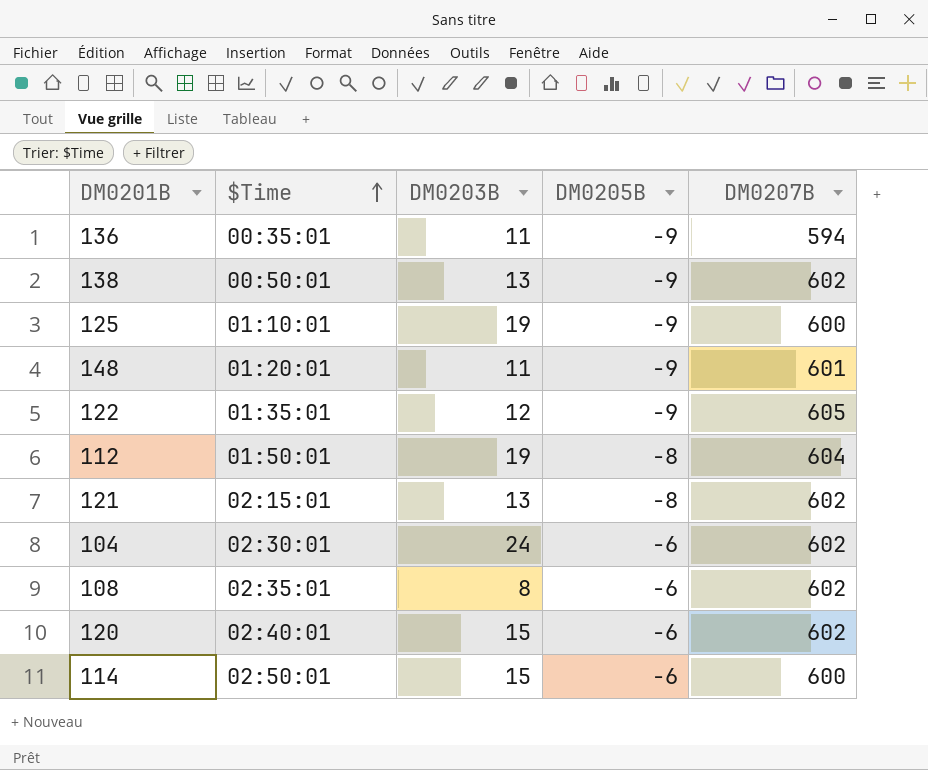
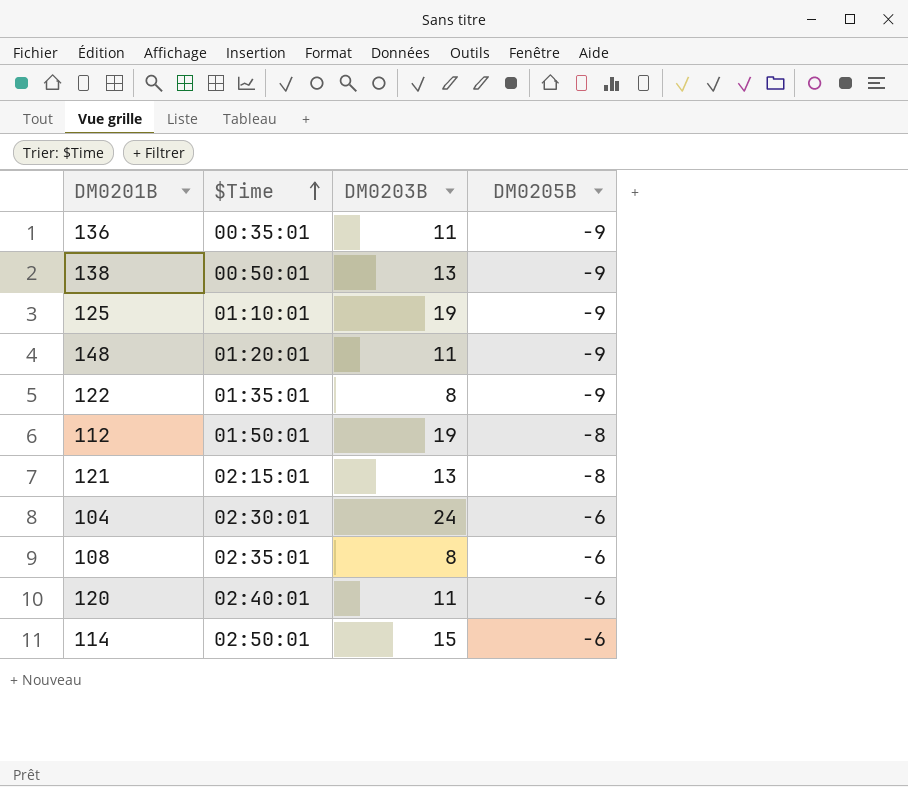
column DM0207B | position: 5 -> none
122 | DM0203B: 12 -> 8
120 | DM0203B: 15 -> 11

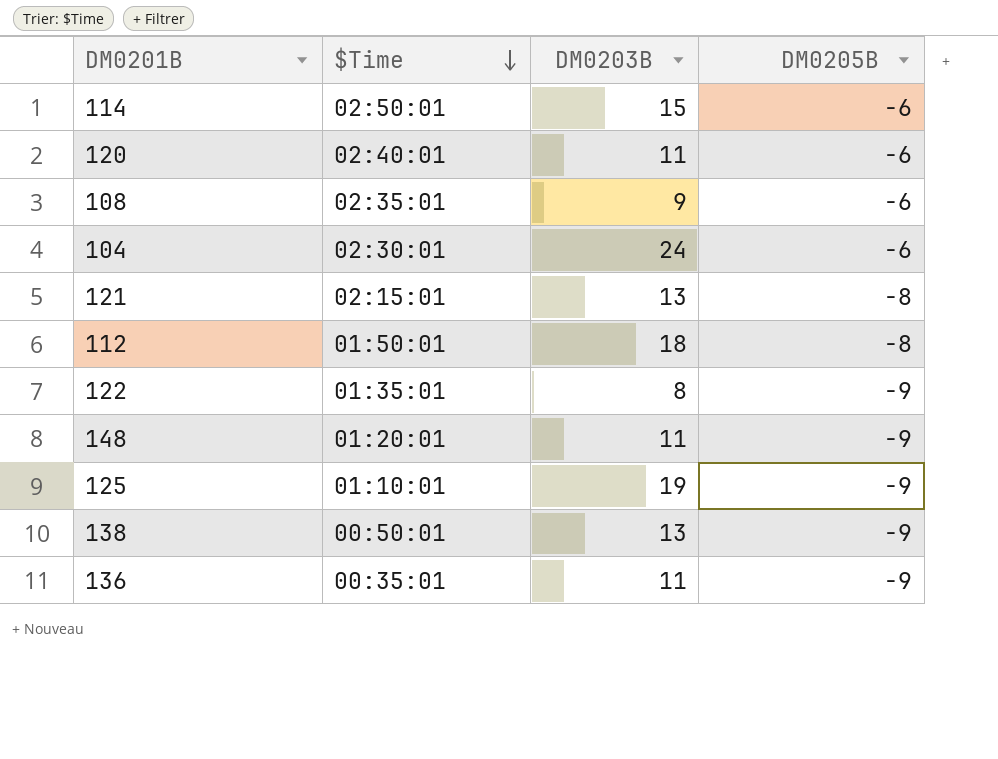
row order: $Time ascending -> $Time descending
108 | DM0203B: 8 -> 9
112 | DM0203B: 19 -> 18

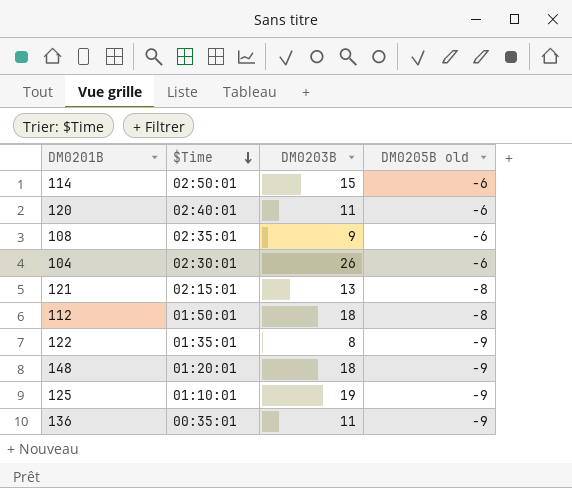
column name: DM0205B -> DM0205B old
row 138: 00:50:01 | 13 | -9 -> none
104 | DM0203B: 24 -> 26
148 | DM0203B: 11 -> 18

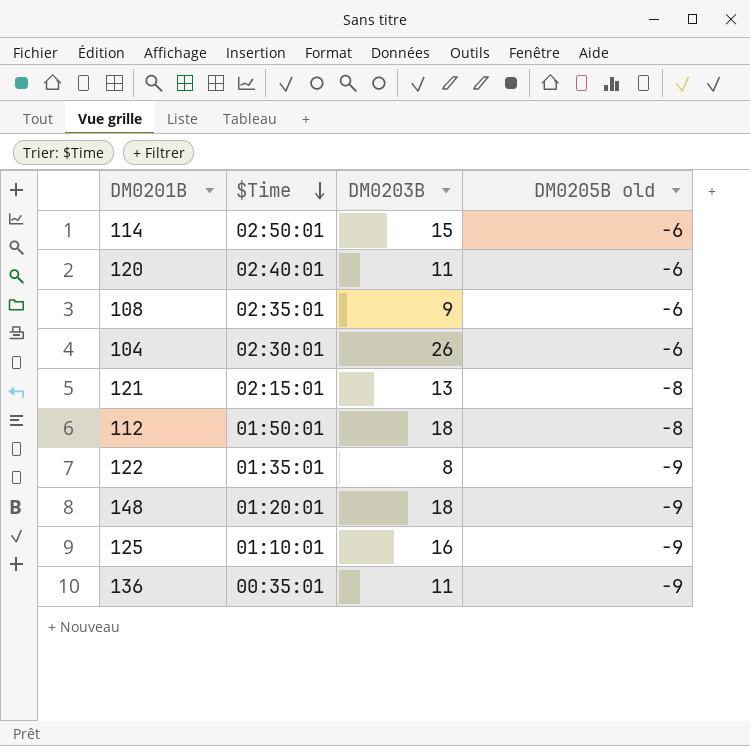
125 | DM0203B: 19 -> 16

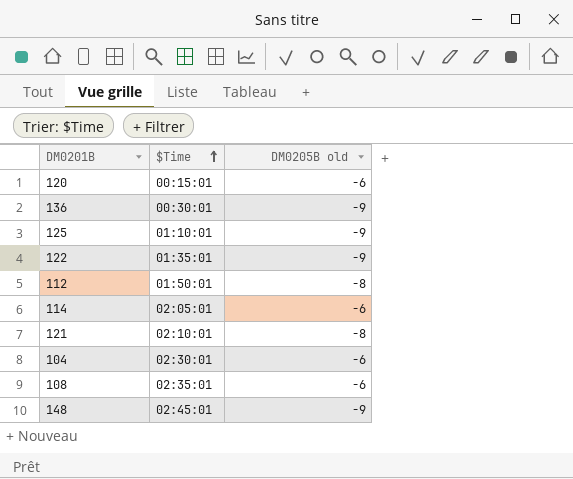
row order: $Time descending -> $Time ascending
column DM0203B | position: 3 -> none
120 | $Time: 02:40:01 -> 00:15:01
136 | $Time: 00:35:01 -> 00:30:01
114 | $Time: 02:50:01 -> 02:05:01
121 | $Time: 02:15:01 -> 02:10:01
148 | $Time: 01:20:01 -> 02:45:01

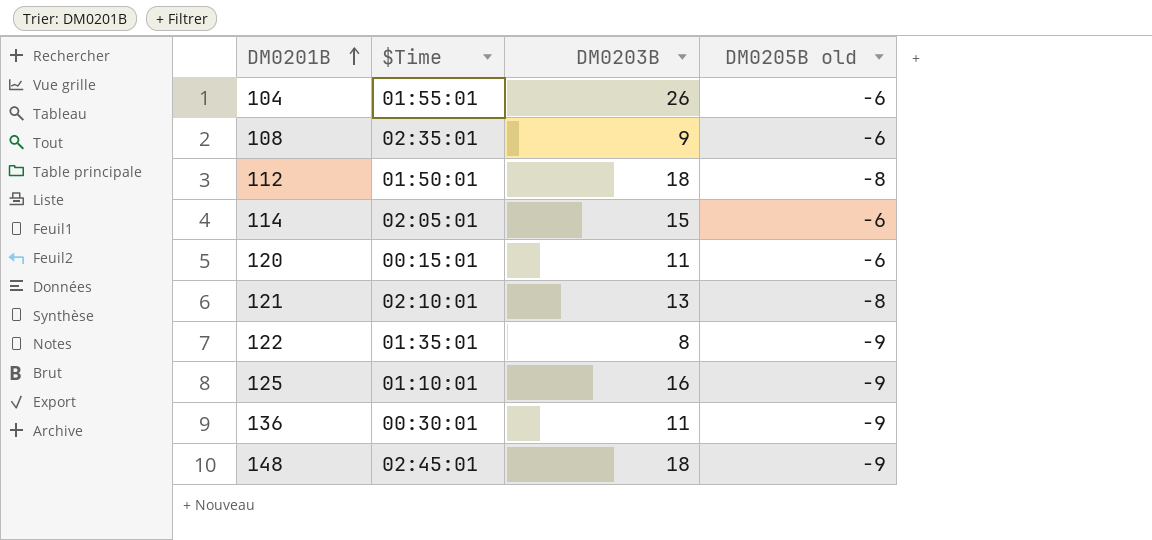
row order: $Time ascending -> DM0201B ascending
column DM0203B | position: none -> 3
104 | $Time: 02:30:01 -> 01:55:01

